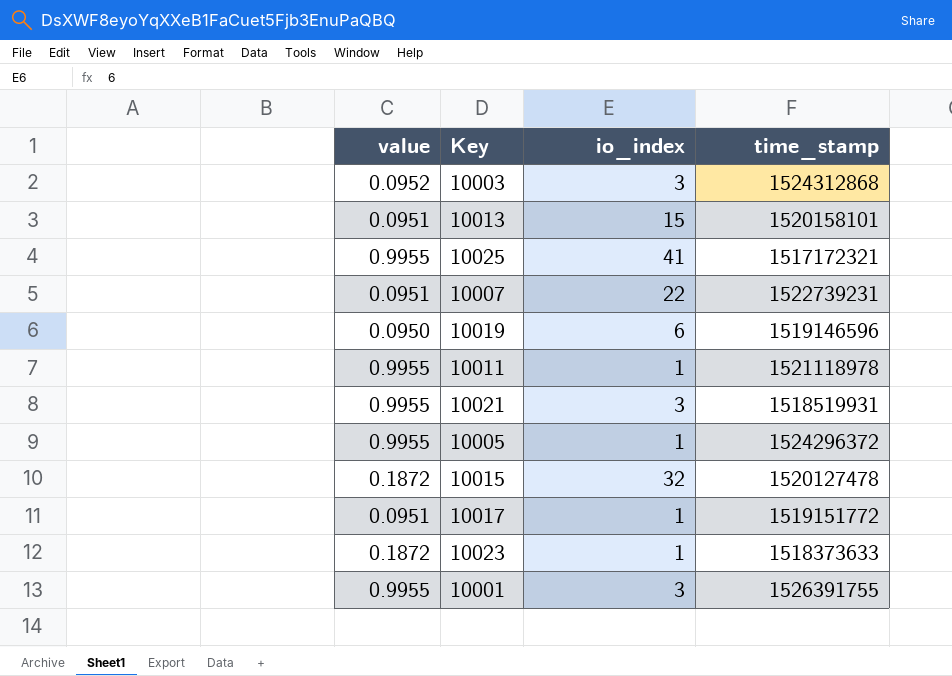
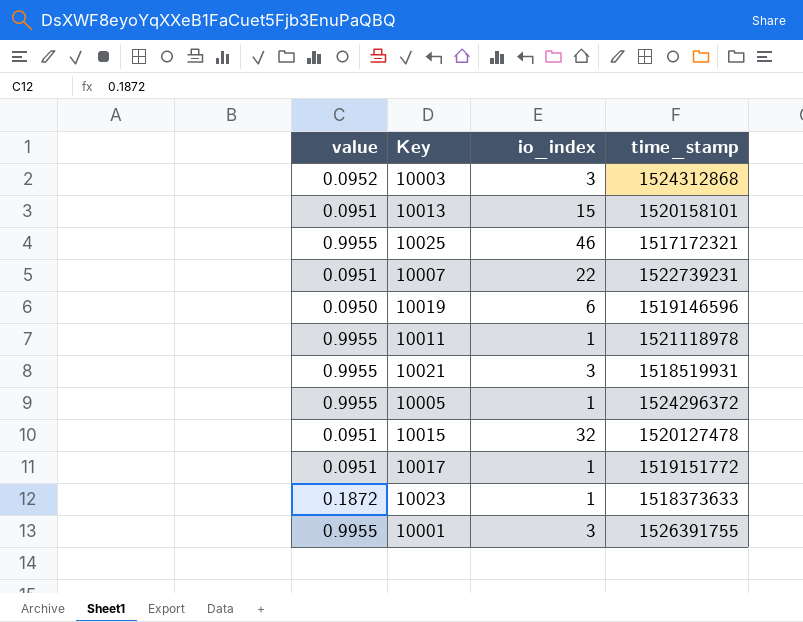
10025 | io_index: 41 -> 46
10015 | value: 0.1872 -> 0.0951

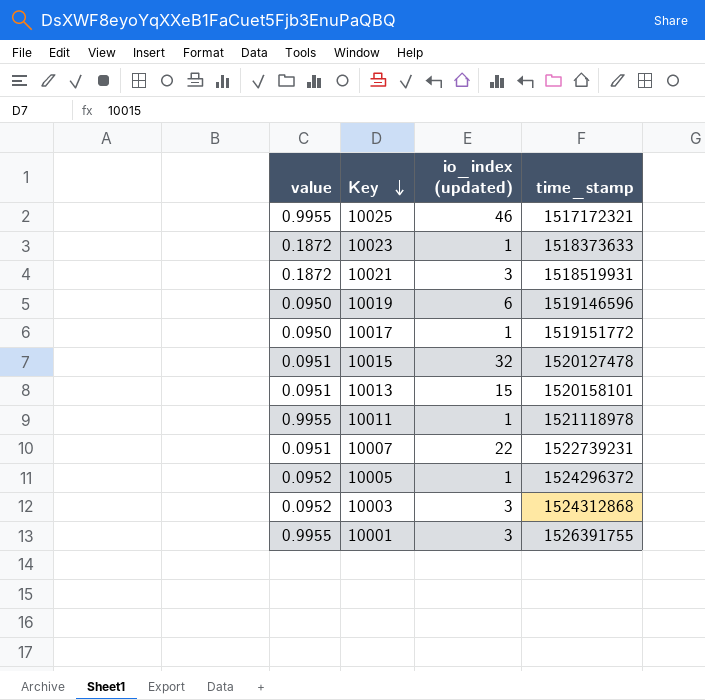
row order: none -> Key descending
column name: io_index -> io_index (updated)
10021 | value: 0.9955 -> 0.1872
10017 | value: 0.0951 -> 0.0950
10005 | value: 0.9955 -> 0.0952

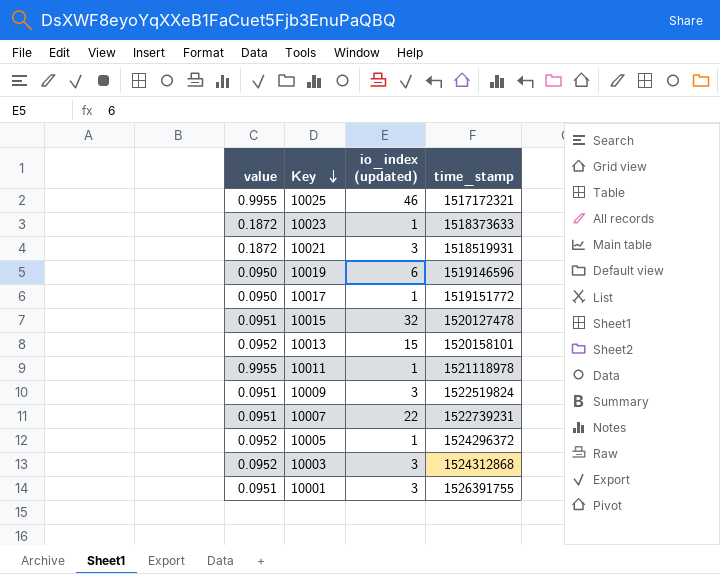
10013 | value: 0.0951 -> 0.0952
row 10009: none -> 0.0951 | 3 | 1522519824
10001 | value: 0.9955 -> 0.0951

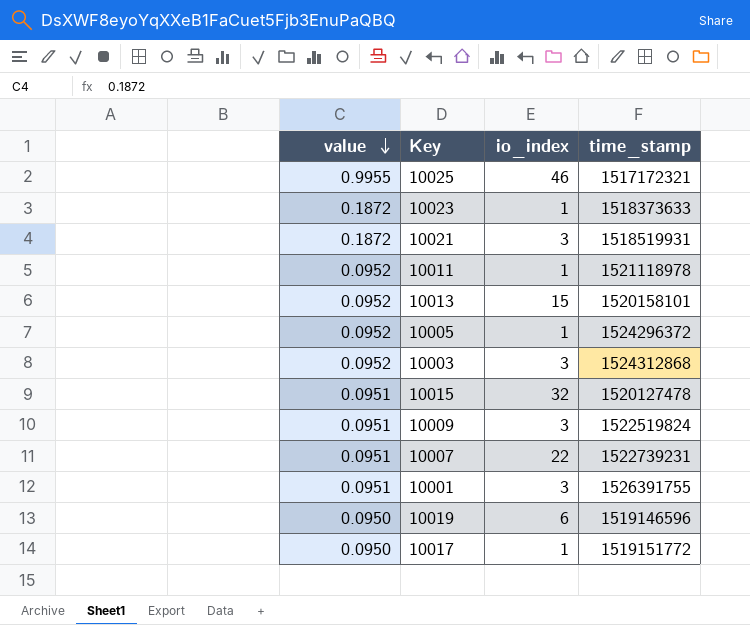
row order: Key descending -> value descending
column name: io_index (updated) -> io_index
10011 | value: 0.9955 -> 0.0952

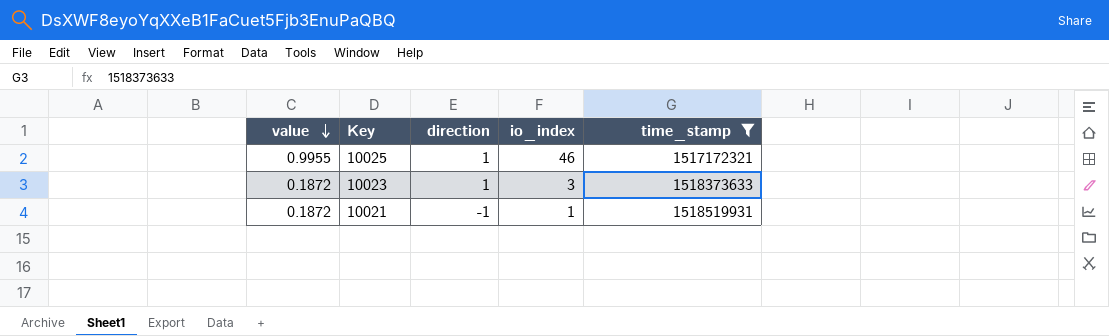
filter: none -> time_stamp <= 1518519931
column direction | position: none -> 3
10023 | io_index: 1 -> 3
10021 | io_index: 3 -> 1

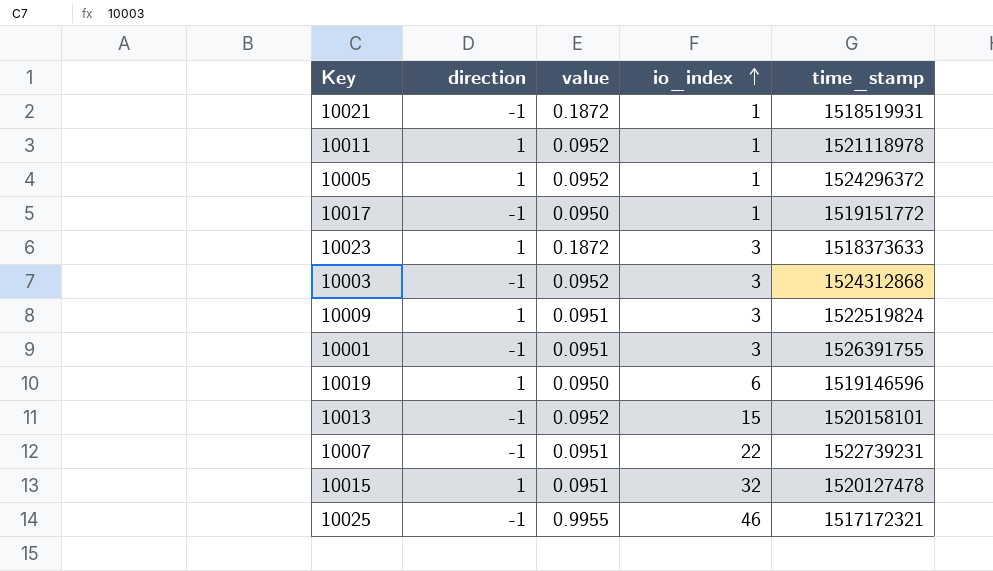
filter: time_stamp <= 1518519931 -> none
row order: value descending -> io_index ascending
column value | position: 1 -> 3
10025 | direction: 1 -> -1

